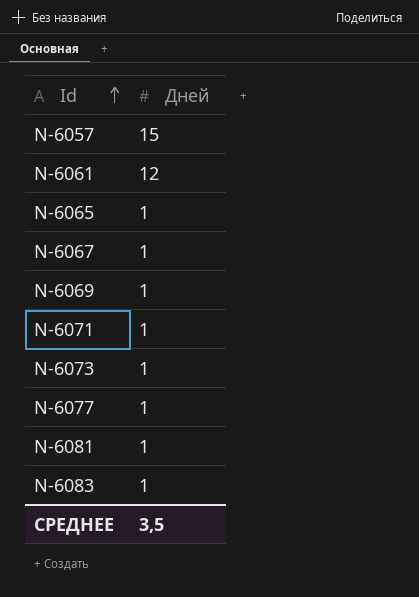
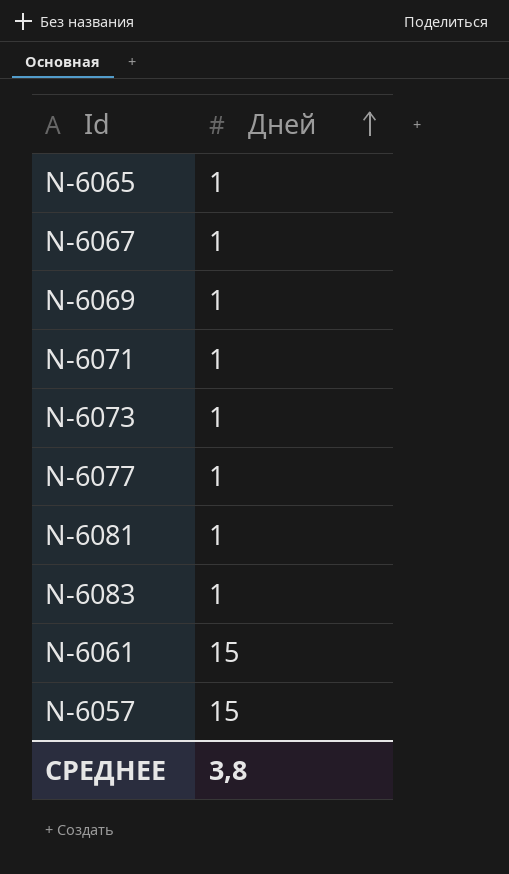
row order: Id ascending -> Дней ascending
N-6061 | Дней: 12 -> 15
СРЕДНЕЕ | Дней: 3,5 -> 3,8

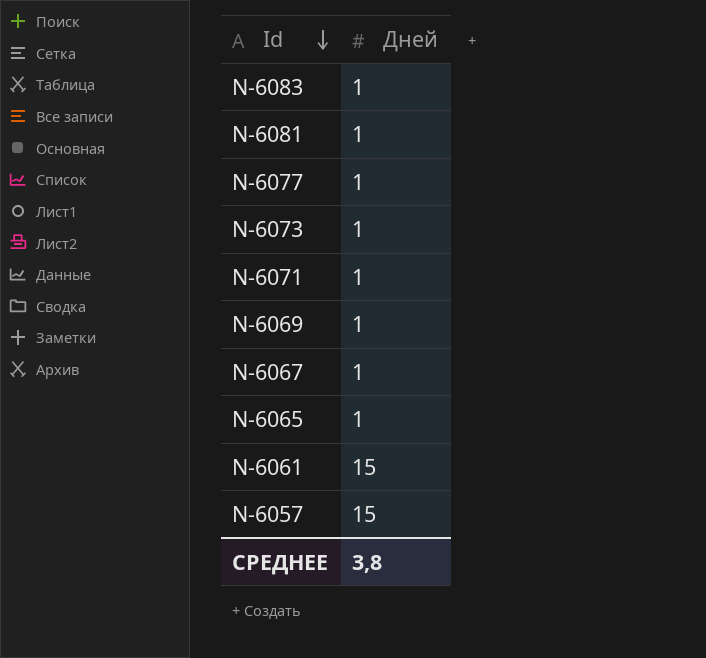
row order: Дней ascending -> Id descending

